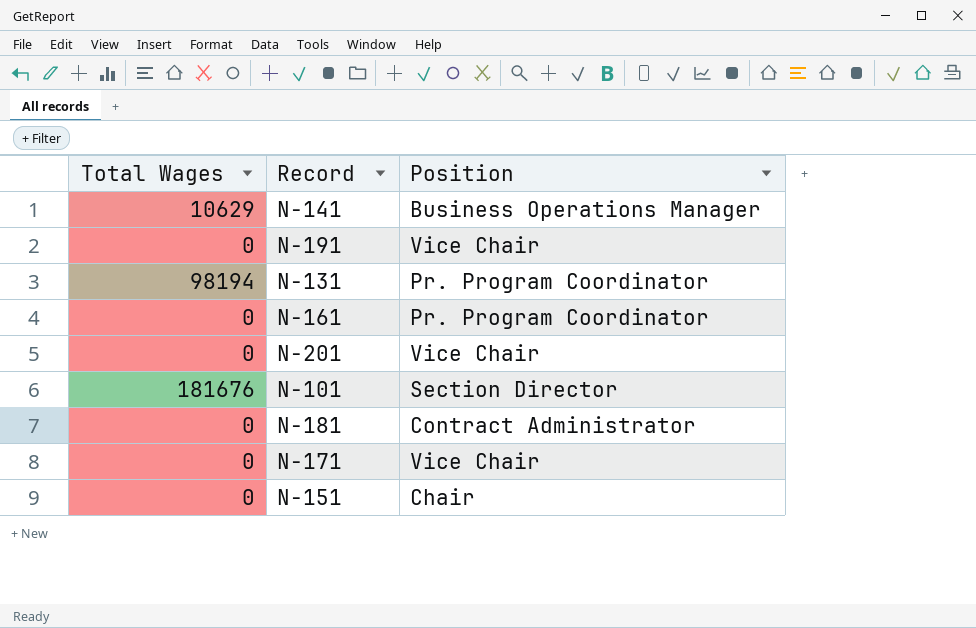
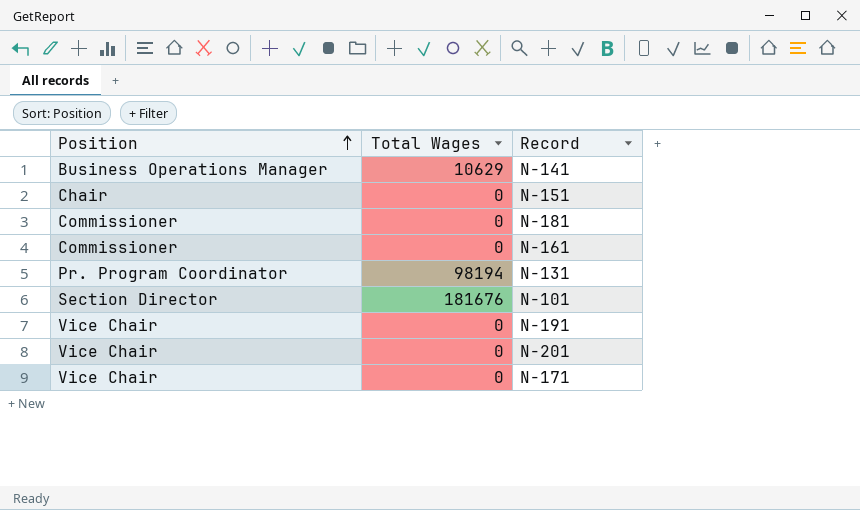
row order: none -> Position ascending
column Position | position: 3 -> 1
N-181 | Position: Contract Administrator -> Commissioner
N-161 | Position: Pr. Program Coordinator -> Commissioner

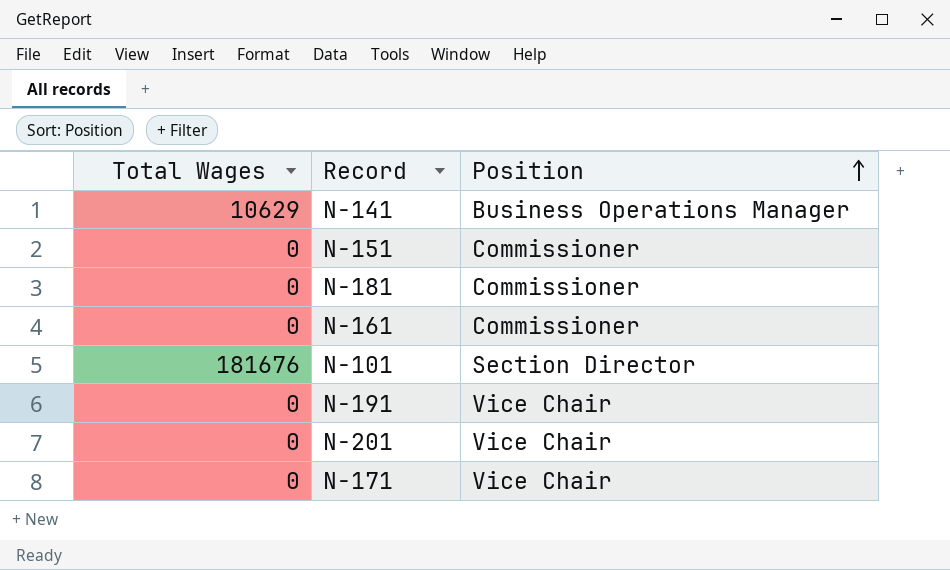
column Position | position: 1 -> 3
row N-131: Pr. Program Coordinator | 98194 -> none
N-151 | Position: Chair -> Commissioner

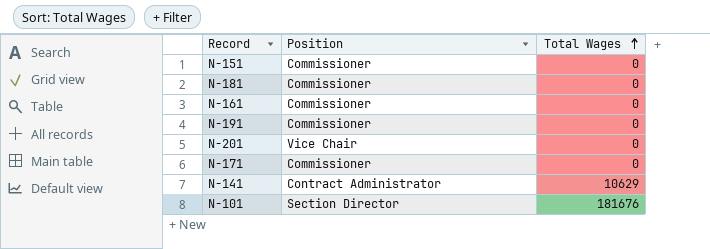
row order: Position ascending -> Total Wages ascending
column Total Wages | position: 1 -> 3
N-191 | Position: Vice Chair -> Commissioner
N-171 | Position: Vice Chair -> Commissioner
N-141 | Position: Business Operations Manager -> Contract Administrator

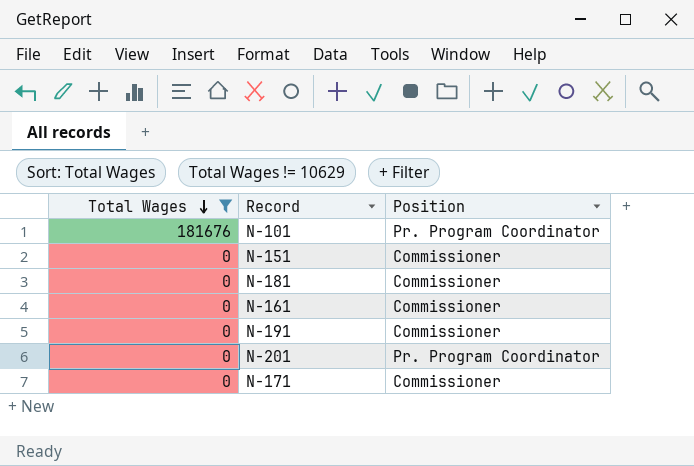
filter: none -> Total Wages != 10629
row order: Total Wages ascending -> Total Wages descending
column Total Wages | position: 3 -> 1
N-101 | Position: Section Director -> Pr. Program Coordinator
N-201 | Position: Vice Chair -> Pr. Program Coordinator

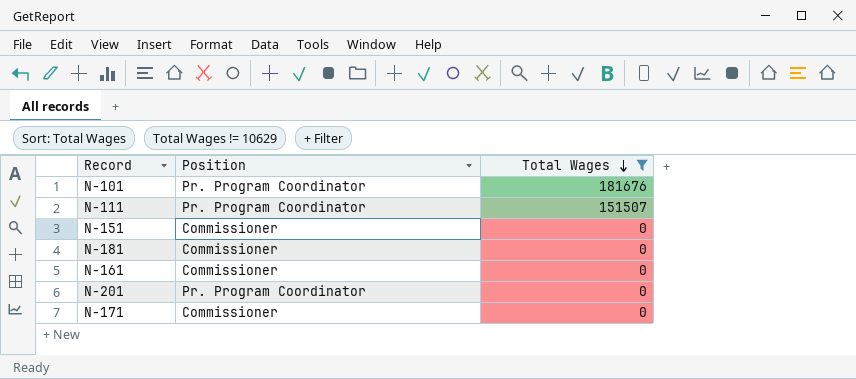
column Total Wages | position: 1 -> 3
row N-191: 0 | Commissioner -> none
row N-111: none -> Pr. Program Coordinator | 151507

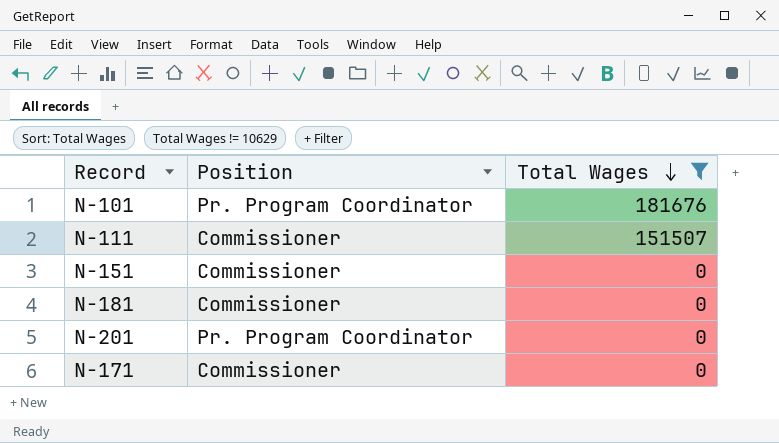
row N-161: Commissioner | 0 -> none
N-111 | Position: Pr. Program Coordinator -> Commissioner

